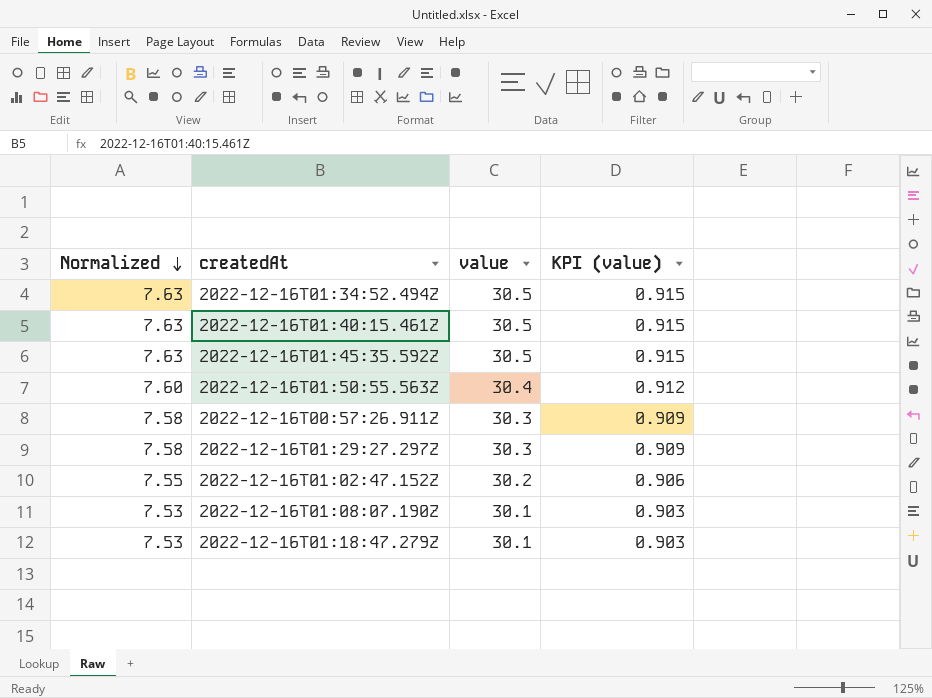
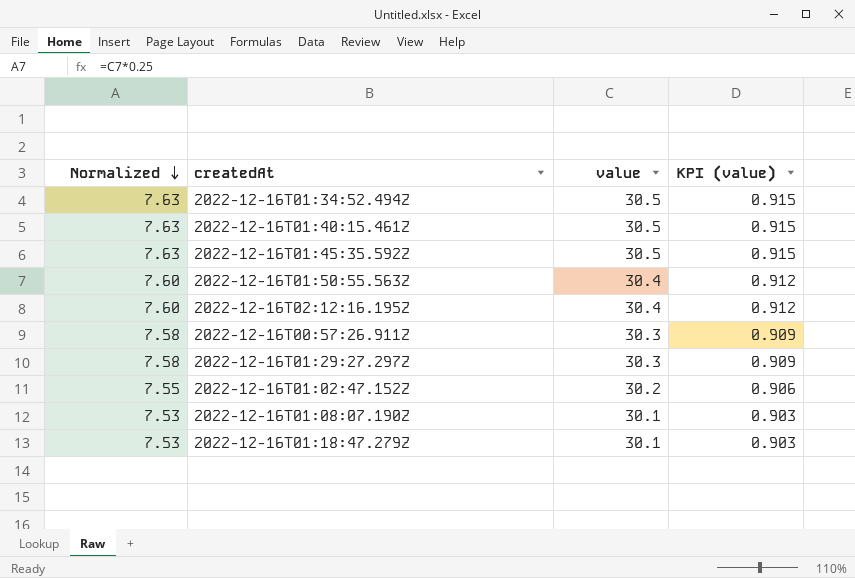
row 2022-12-16T02:12:16.195Z: none -> 7.60 | 30.4 | 0.912

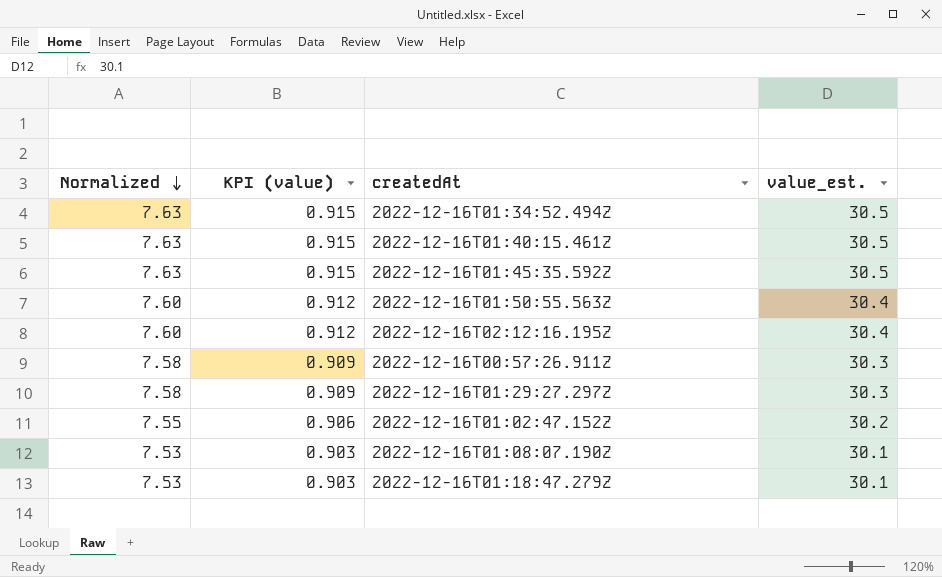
column KPI (value) | position: 4 -> 2
column name: value -> value_est.

